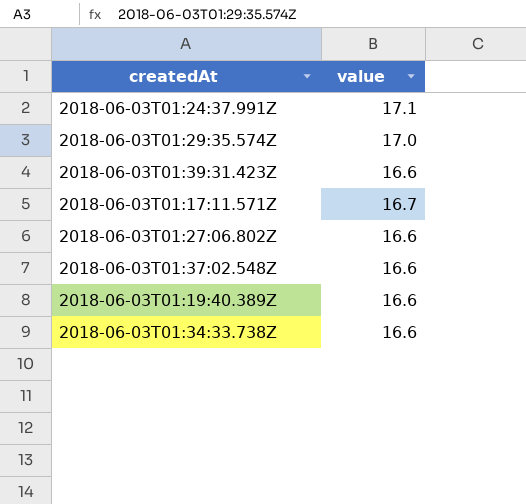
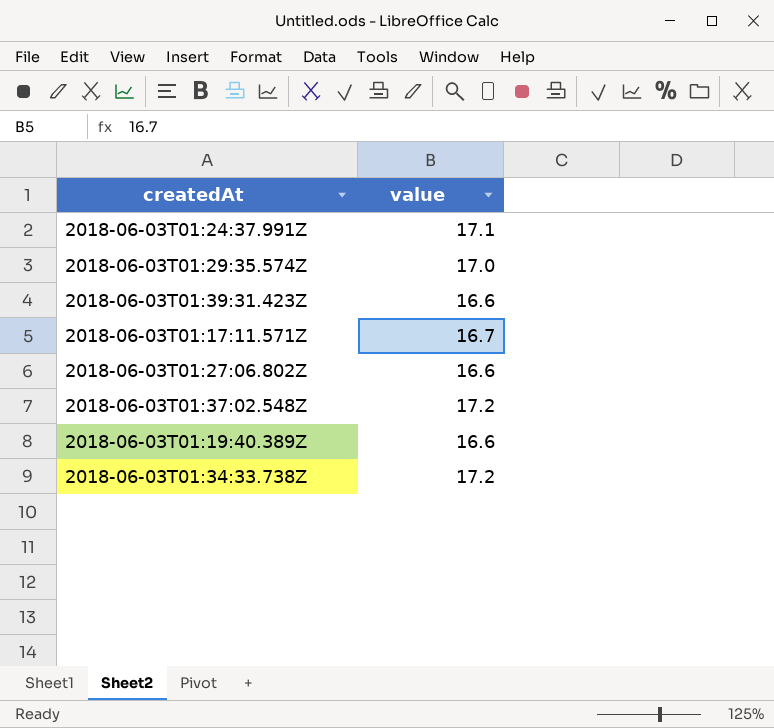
2018-06-03T01:37:02.548Z | value: 16.6 -> 17.2
2018-06-03T01:34:33.738Z | value: 16.6 -> 17.2

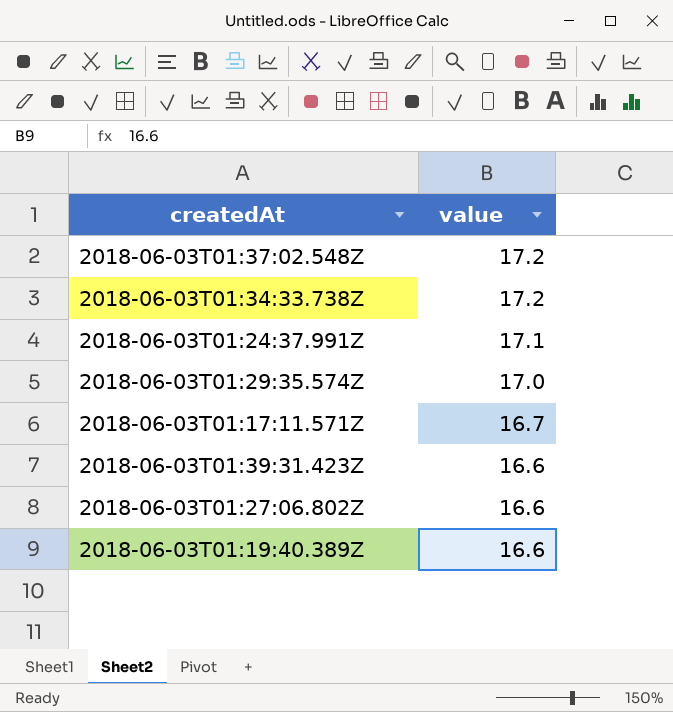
row order: none -> value descending

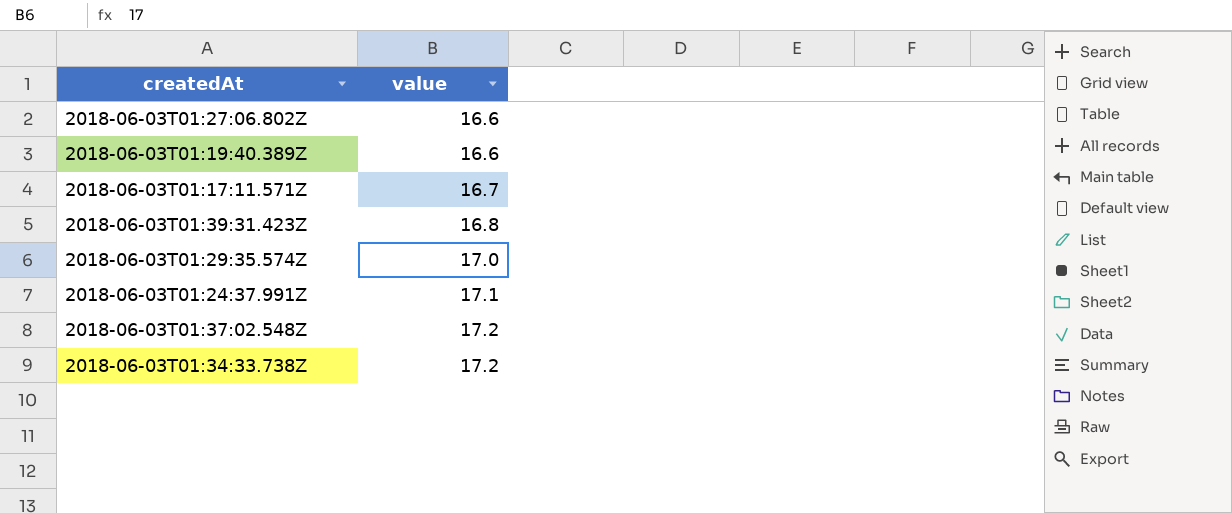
row order: value descending -> value ascending
2018-06-03T01:39:31.423Z | value: 16.6 -> 16.8

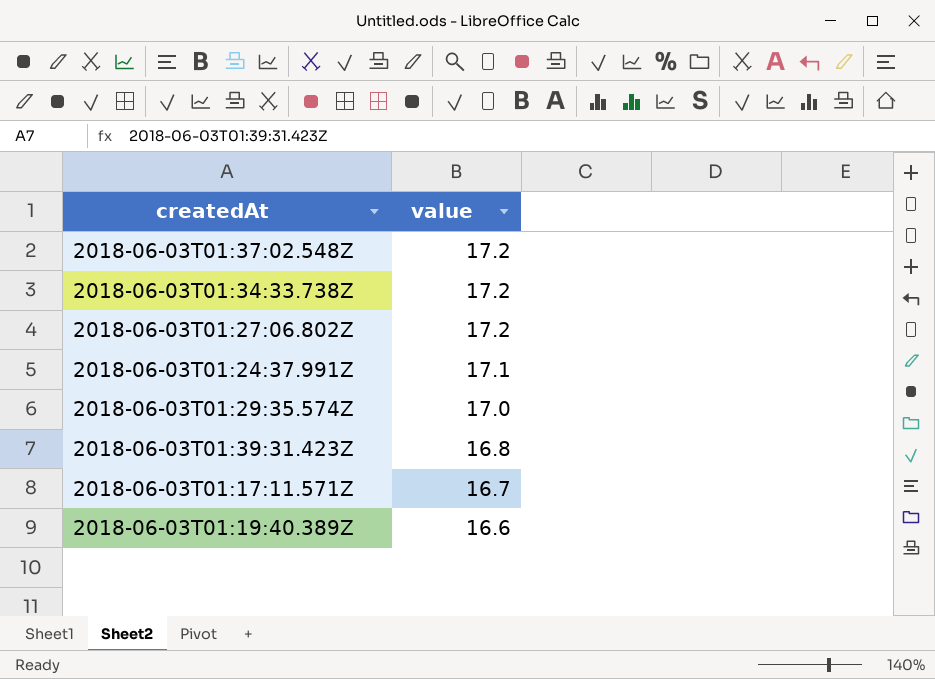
row order: value ascending -> value descending
2018-06-03T01:27:06.802Z | value: 16.6 -> 17.2

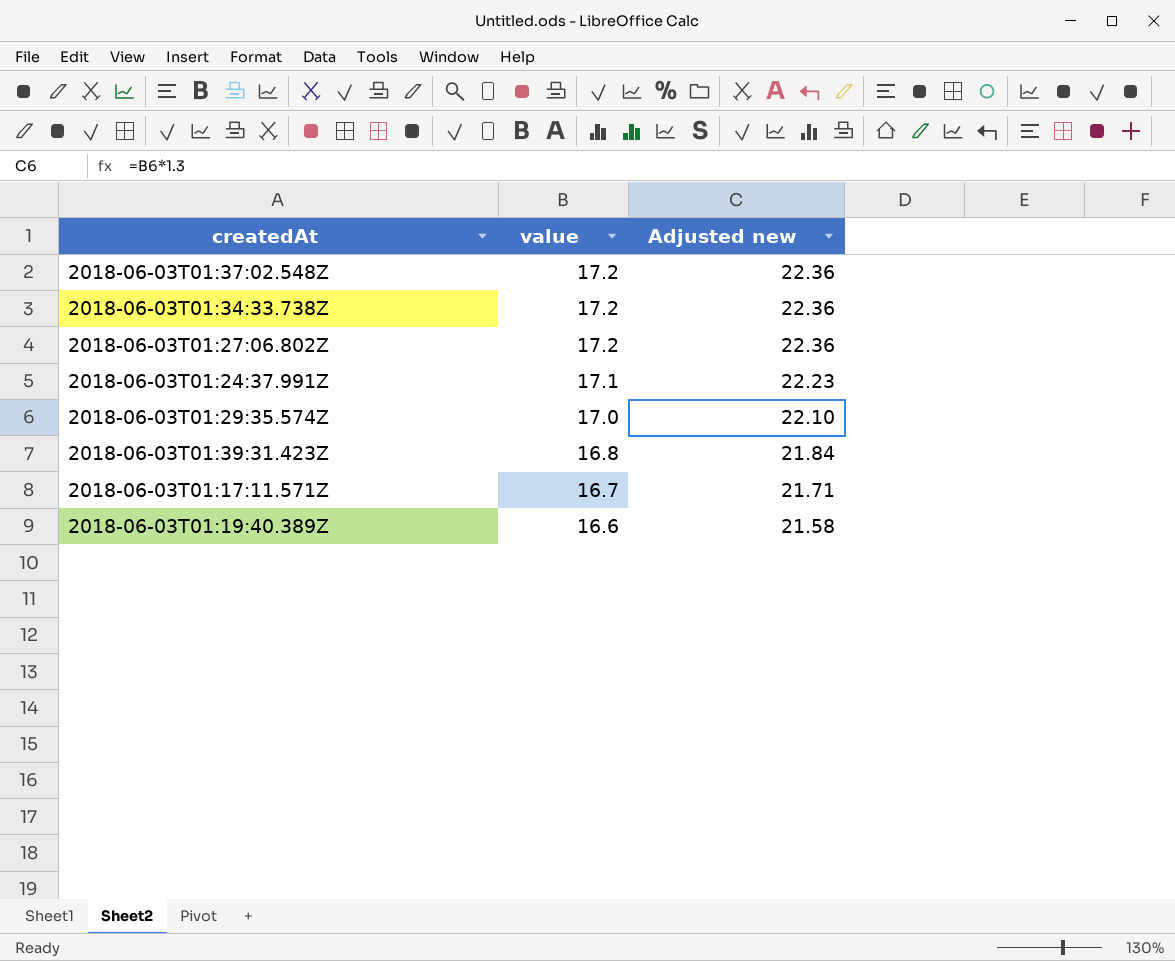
column Adjusted new | formula: none -> [value] * 1.3

